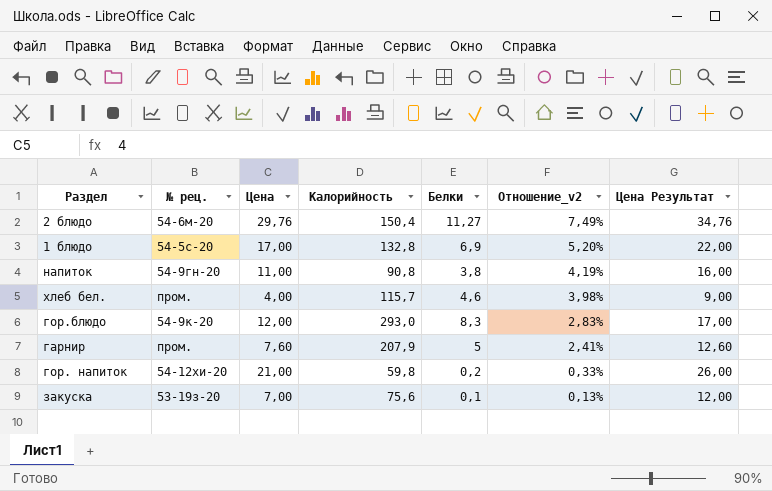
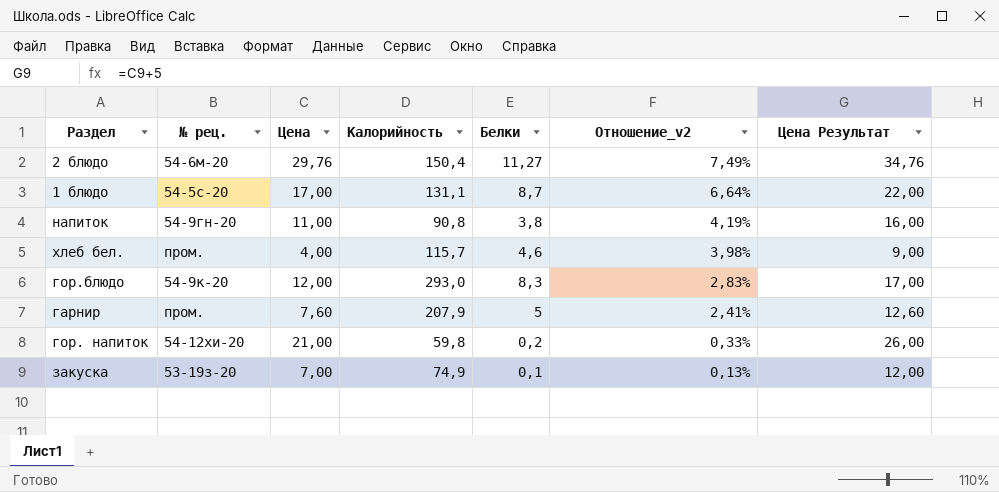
1 блюдо | Калорийность: 132,8 -> 131,1
1 блюдо | Белки: 6,9 -> 8,7
1 блюдо | Отношение_v2: 5,20% -> 6,64%
закуска | Калорийность: 75,6 -> 74,9

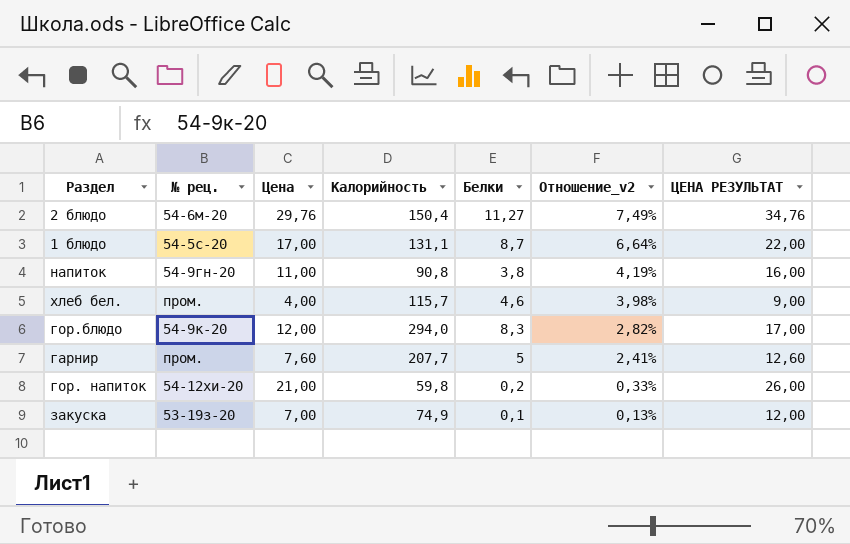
column name: Цена Результат -> ЦЕНА РЕЗУЛЬТАТ
гор.блюдо | Калорийность: 293,0 -> 294,0
гор.блюдо | Отношение_v2: 2,83% -> 2,82%
гарнир | Калорийность: 207,9 -> 207,7

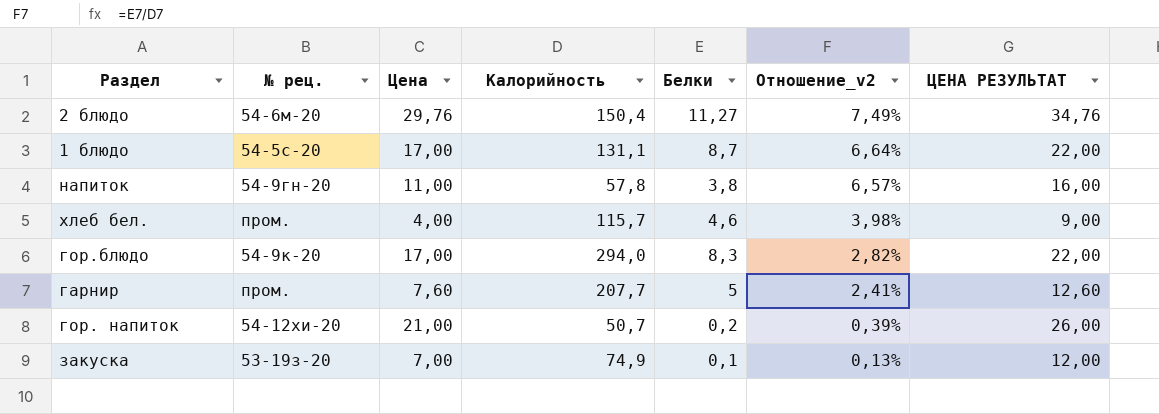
напиток | Калорийность: 90,8 -> 57,8
напиток | Отношение_v2: 4,19% -> 6,57%
гор.блюдо | Цена: 12,00 -> 17,00
гор.блюдо | ЦЕНА РЕЗУЛЬТАТ: 17,00 -> 22,00
гор. напиток | Калорийность: 59,8 -> 50,7
гор. напиток | Отношение_v2: 0,33% -> 0,39%

